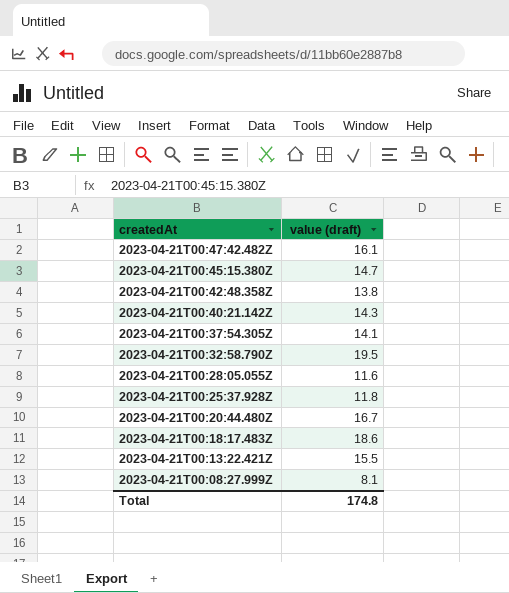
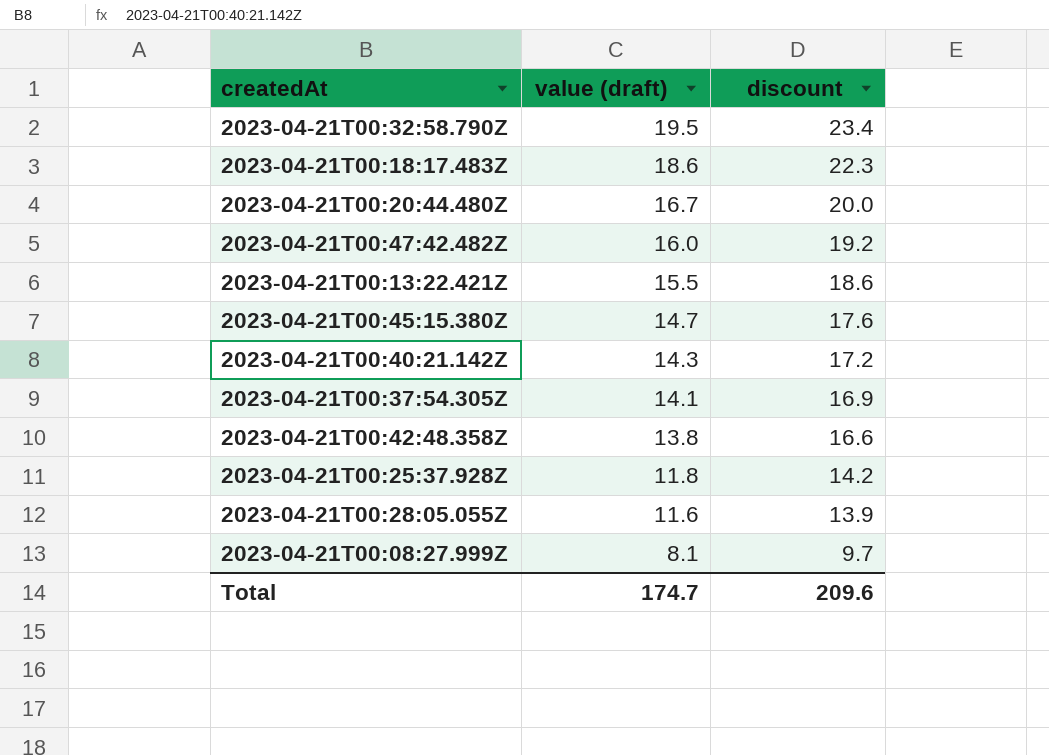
row order: createdAt descending -> value (draft) descending
column discount | formula: none -> [value (draft)] * 1.2
2023-04-21T00:47:42.482Z | value (draft): 16.1 -> 16.0
Total | value (draft): 174.8 -> 174.7

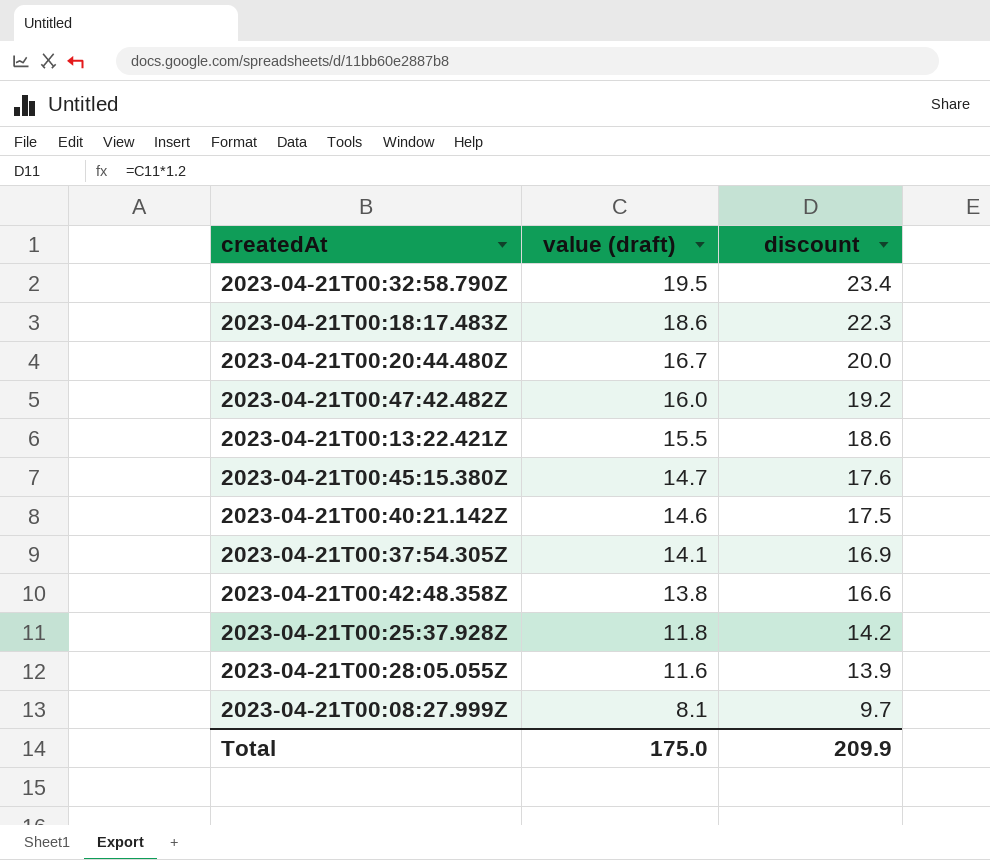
2023-04-21T00:40:21.142Z | value (draft): 14.3 -> 14.6
2023-04-21T00:40:21.142Z | discount: 17.2 -> 17.5
Total | value (draft): 174.7 -> 175.0
Total | discount: 209.6 -> 209.9

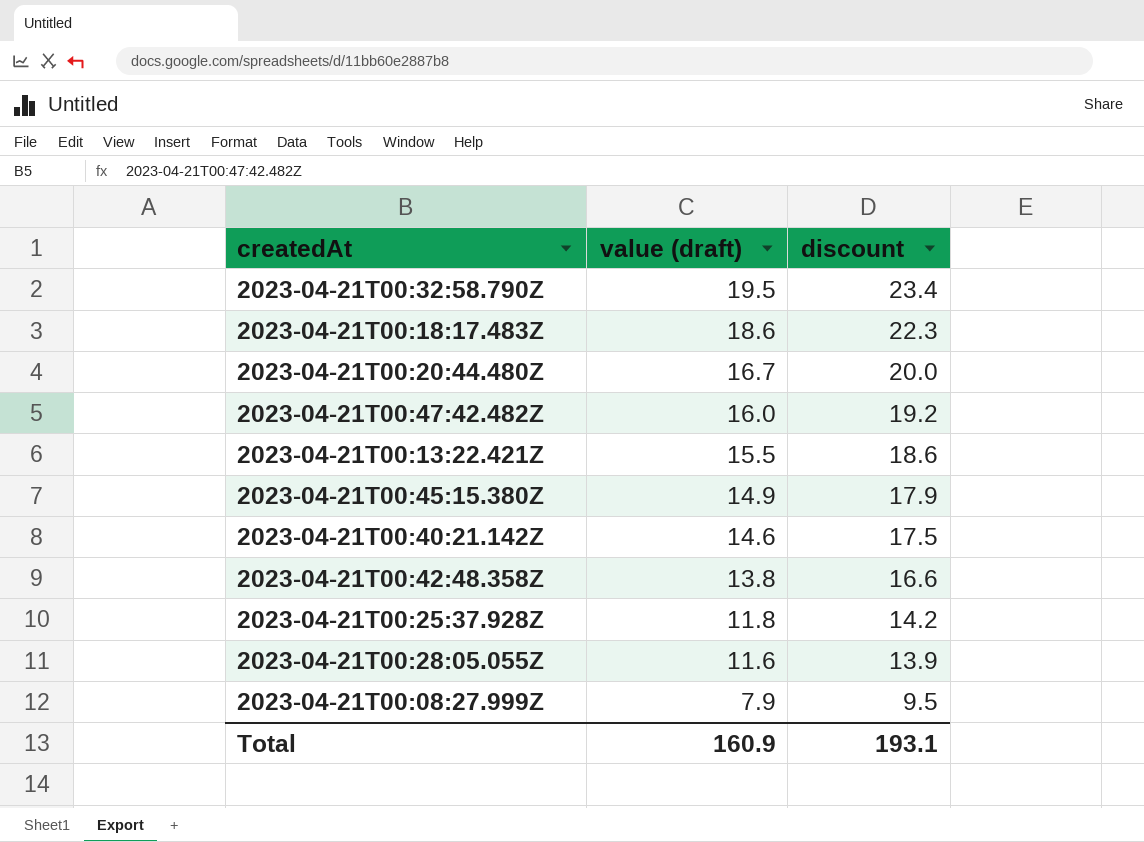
row 2023-04-21T00:37:54.305Z: 14.1 | 16.9 -> none
2023-04-21T00:45:15.380Z | value (draft): 14.7 -> 14.9
2023-04-21T00:45:15.380Z | discount: 17.6 -> 17.9
2023-04-21T00:08:27.999Z | value (draft): 8.1 -> 7.9
2023-04-21T00:08:27.999Z | discount: 9.7 -> 9.5
Total | value (draft): 175.0 -> 160.9
Total | discount: 209.9 -> 193.1

